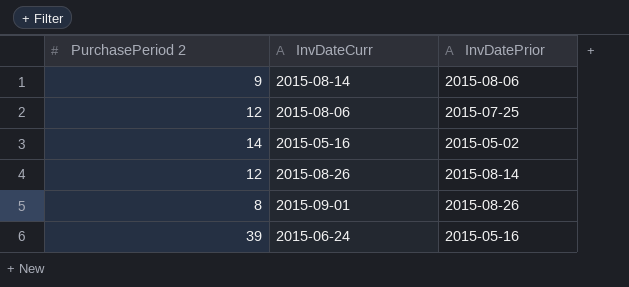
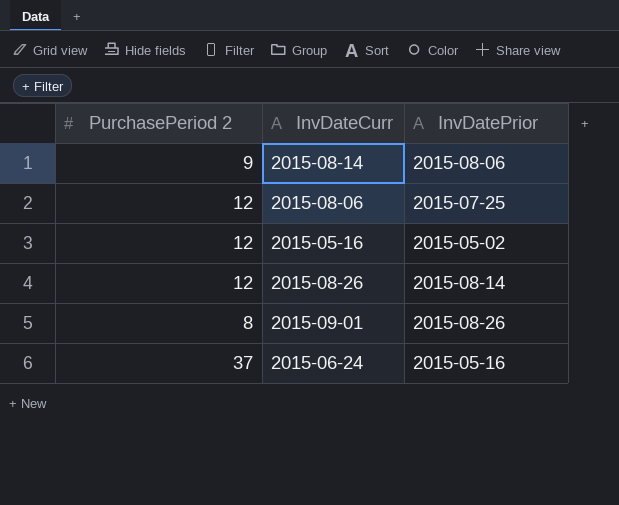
2015-05-16 | PurchasePeriod 2: 14 -> 12
2015-06-24 | PurchasePeriod 2: 39 -> 37

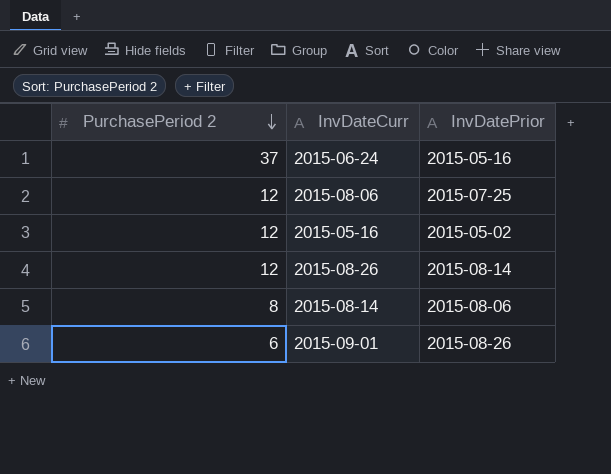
row order: none -> PurchasePeriod 2 descending
2015-08-14 | PurchasePeriod 2: 9 -> 8
2015-09-01 | PurchasePeriod 2: 8 -> 6

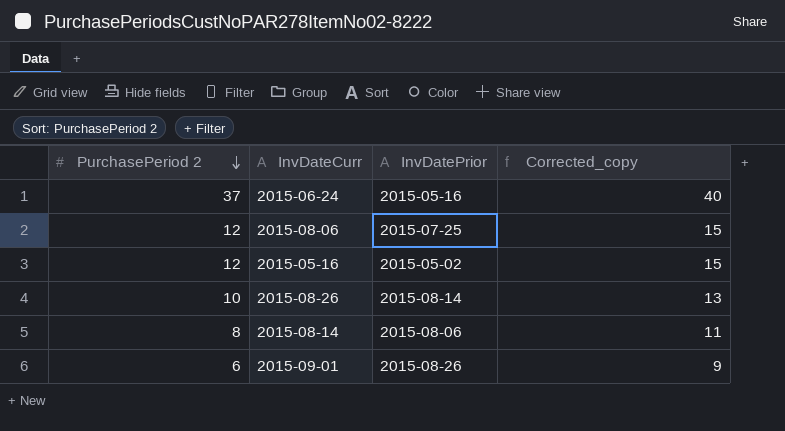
column Corrected_copy | formula: none -> [PurchasePeriod 2] + 3
2015-08-26 | PurchasePeriod 2: 12 -> 10

